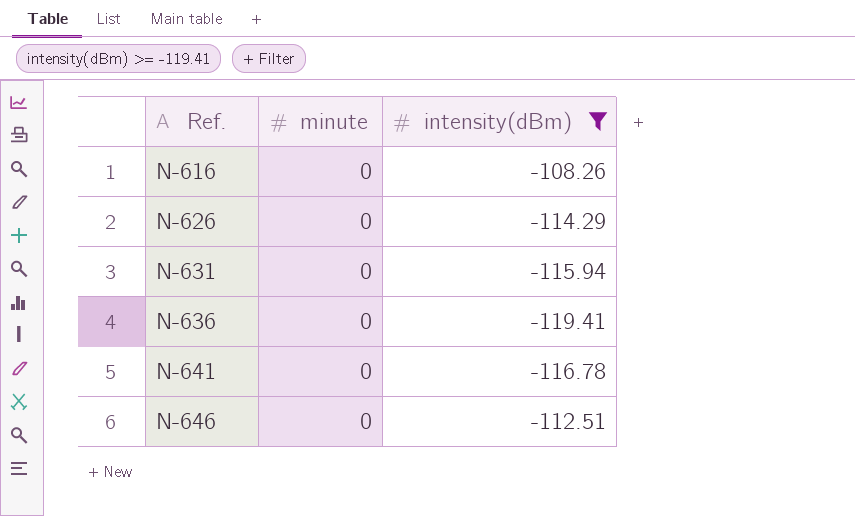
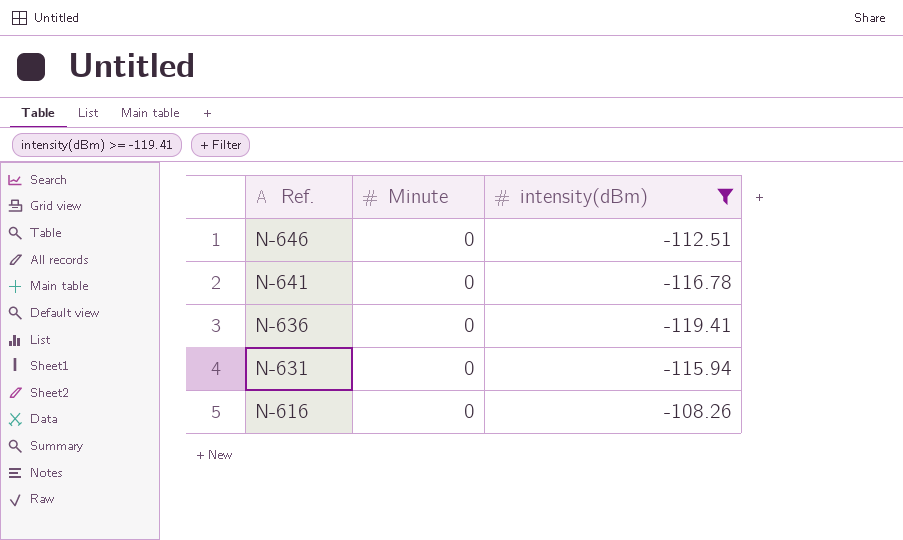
row order: Ref. ascending -> Ref. descending
column name: minute -> Minute
row N-626: 0 | -114.29 -> none

